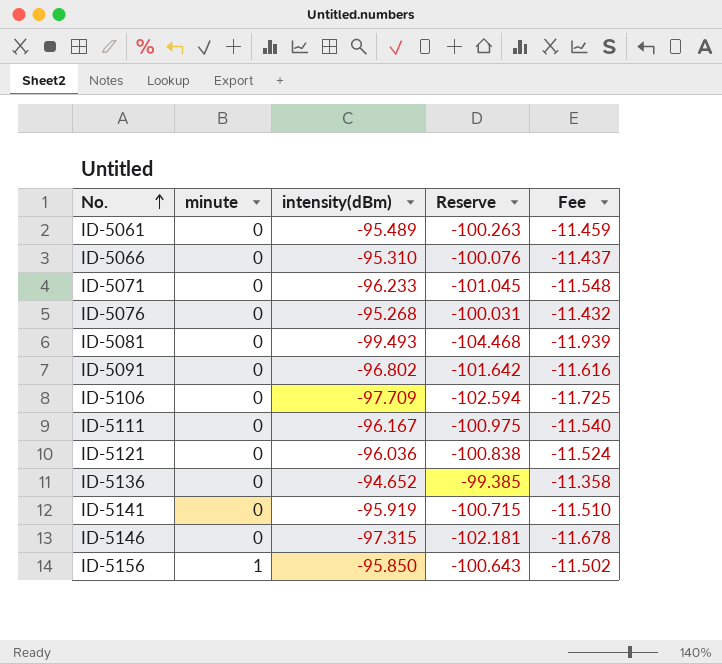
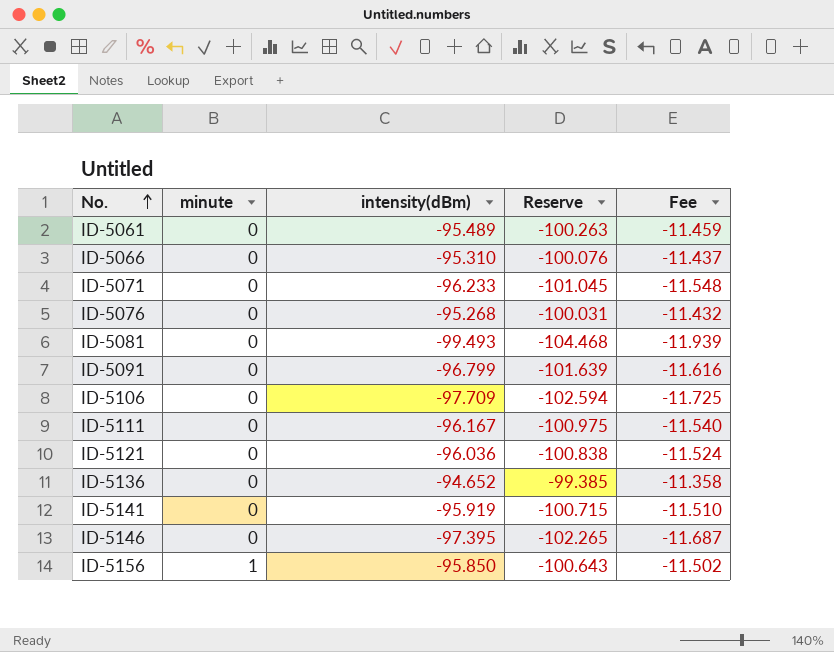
ID-5091 | intensity(dBm): -96.802 -> -96.799
ID-5091 | Reserve: -101.642 -> -101.639
ID-5146 | intensity(dBm): -97.315 -> -97.395
ID-5146 | Reserve: -102.181 -> -102.265
ID-5146 | Fee: -11.678 -> -11.687

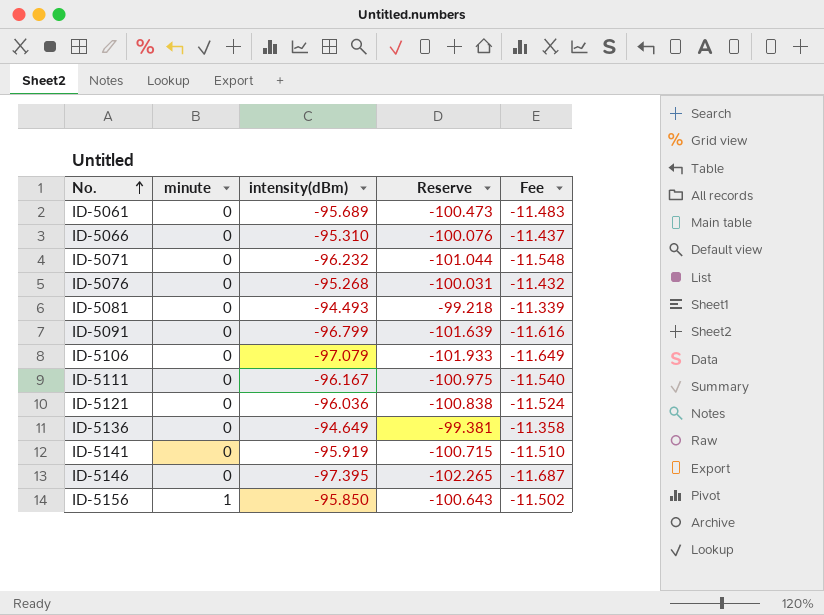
ID-5061 | intensity(dBm): -95.489 -> -95.689
ID-5061 | Reserve: -100.263 -> -100.473
ID-5061 | Fee: -11.459 -> -11.483
ID-5071 | intensity(dBm): -96.233 -> -96.232
ID-5071 | Reserve: -101.045 -> -101.044
ID-5081 | intensity(dBm): -99.493 -> -94.493
ID-5081 | Reserve: -104.468 -> -99.218
ID-5081 | Fee: -11.939 -> -11.339
ID-5106 | intensity(dBm): -97.709 -> -97.079
ID-5106 | Reserve: -102.594 -> -101.933
ID-5106 | Fee: -11.725 -> -11.649
ID-5136 | intensity(dBm): -94.652 -> -94.649
ID-5136 | Reserve: -99.385 -> -99.381

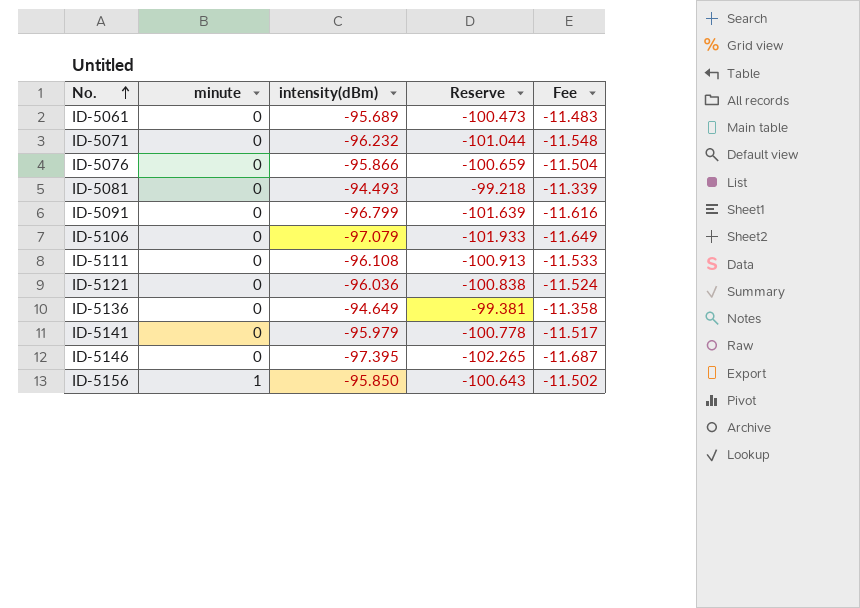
row ID-5066: 0 | -95.310 | -100.076 | -11.437 -> none
ID-5076 | intensity(dBm): -95.268 -> -95.866
ID-5076 | Reserve: -100.031 -> -100.659
ID-5076 | Fee: -11.432 -> -11.504
ID-5111 | intensity(dBm): -96.167 -> -96.108
ID-5111 | Reserve: -100.975 -> -100.913
ID-5111 | Fee: -11.540 -> -11.533
ID-5141 | intensity(dBm): -95.919 -> -95.979
ID-5141 | Reserve: -100.715 -> -100.778
ID-5141 | Fee: -11.510 -> -11.517

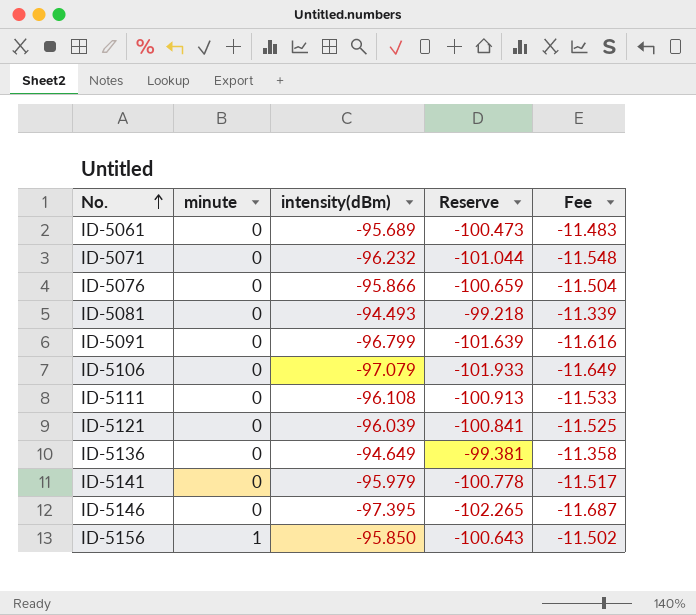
ID-5121 | intensity(dBm): -96.036 -> -96.039
ID-5121 | Reserve: -100.838 -> -100.841
ID-5121 | Fee: -11.524 -> -11.525

